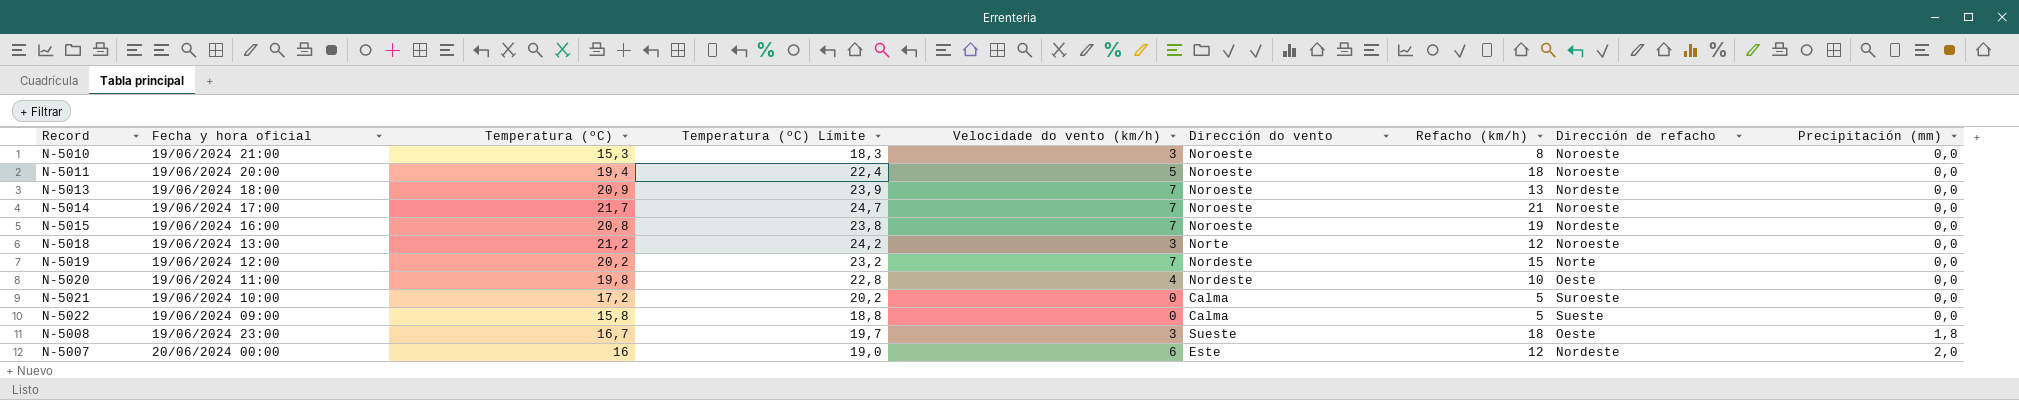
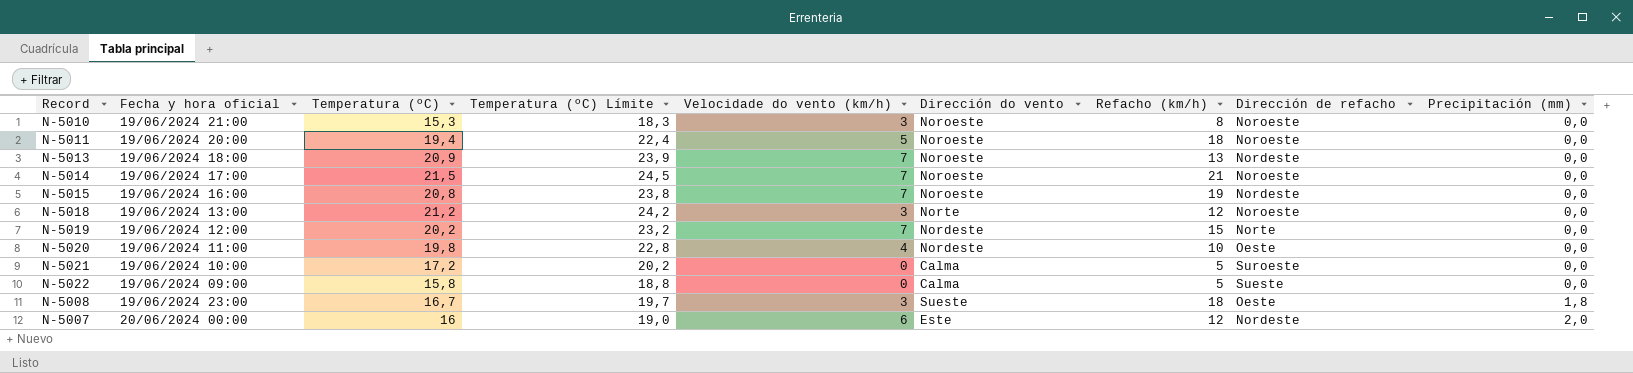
N-5014 | Temperatura (ºC): 21,7 -> 21,5
N-5014 | Temperatura (ºC) Límite: 24,7 -> 24,5

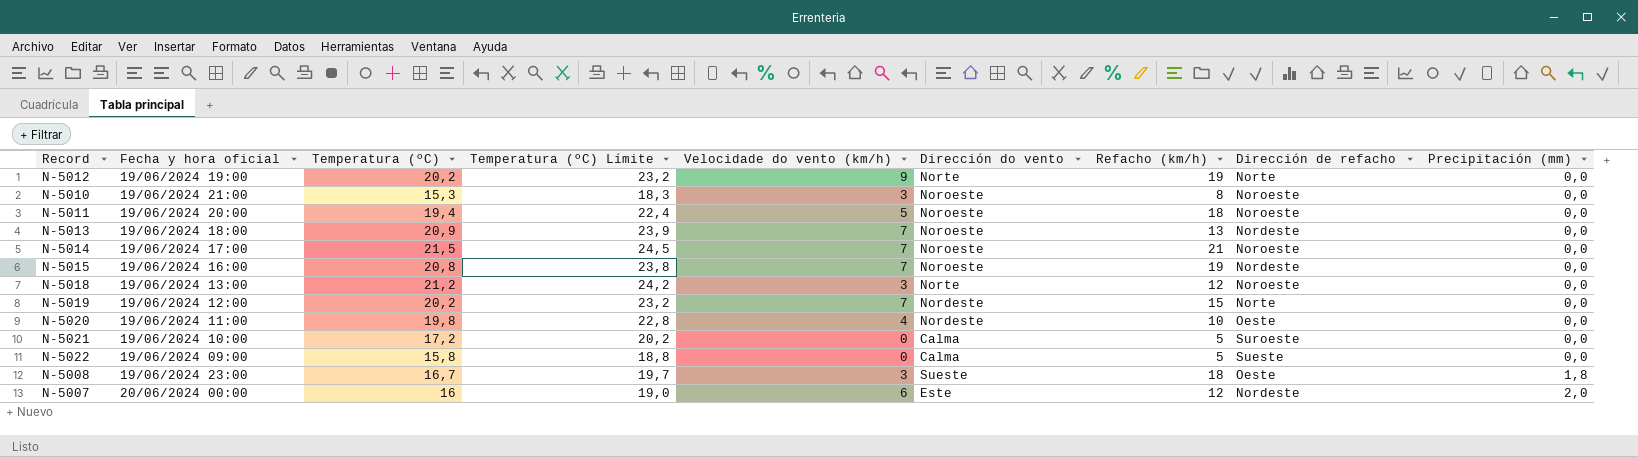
row N-5012: none -> 19/06/2024 19:00 | 20,2 | 23,2 | 9 | Norte | 19 | Norte | 0,0

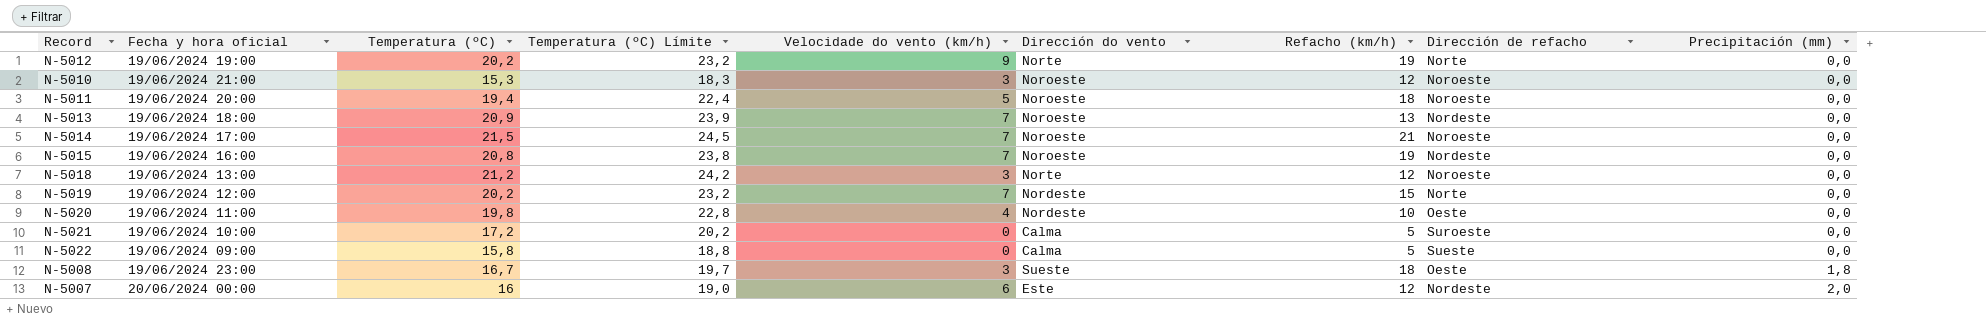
N-5010 | Refacho (km/h): 8 -> 12

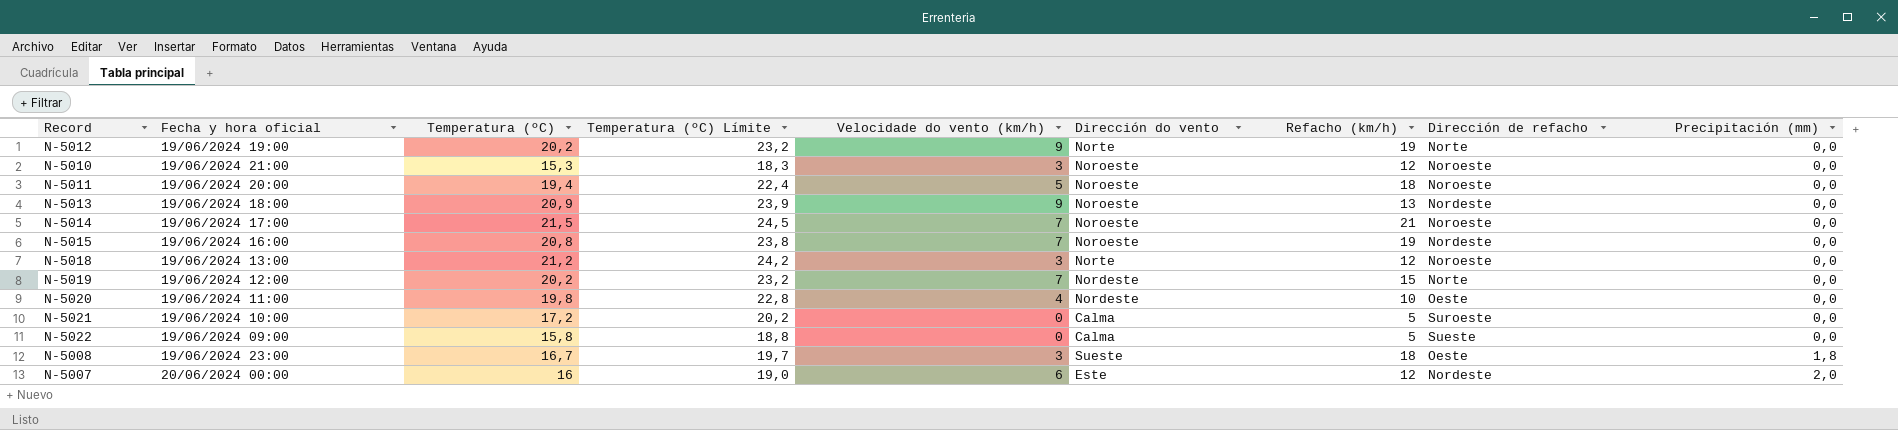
N-5013 | Velocidade do vento (km/h): 7 -> 9

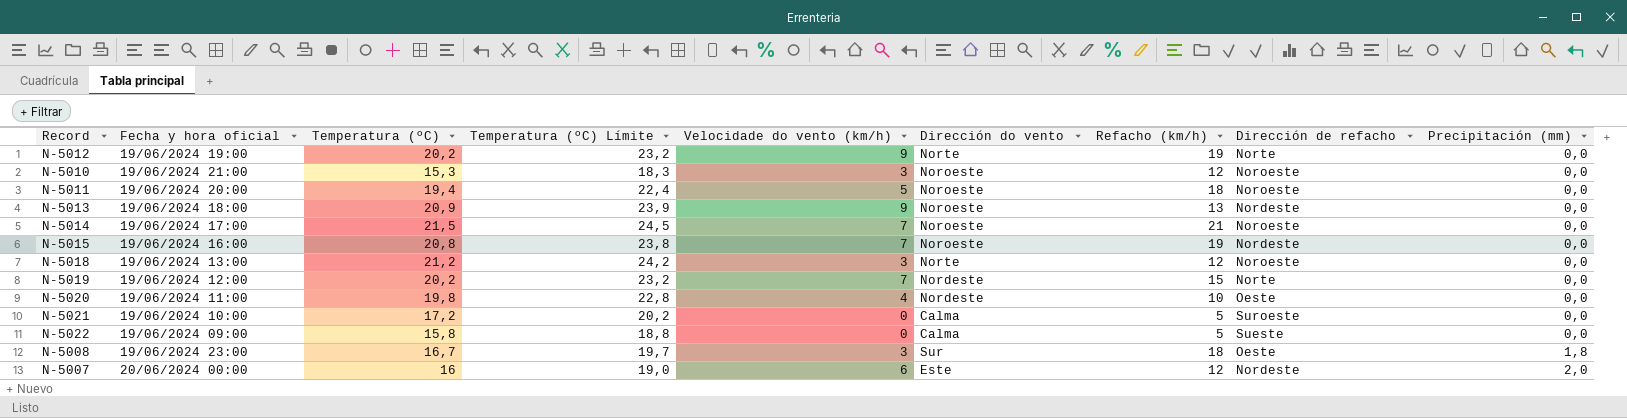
N-5008 | Dirección do vento: Sueste -> Sur

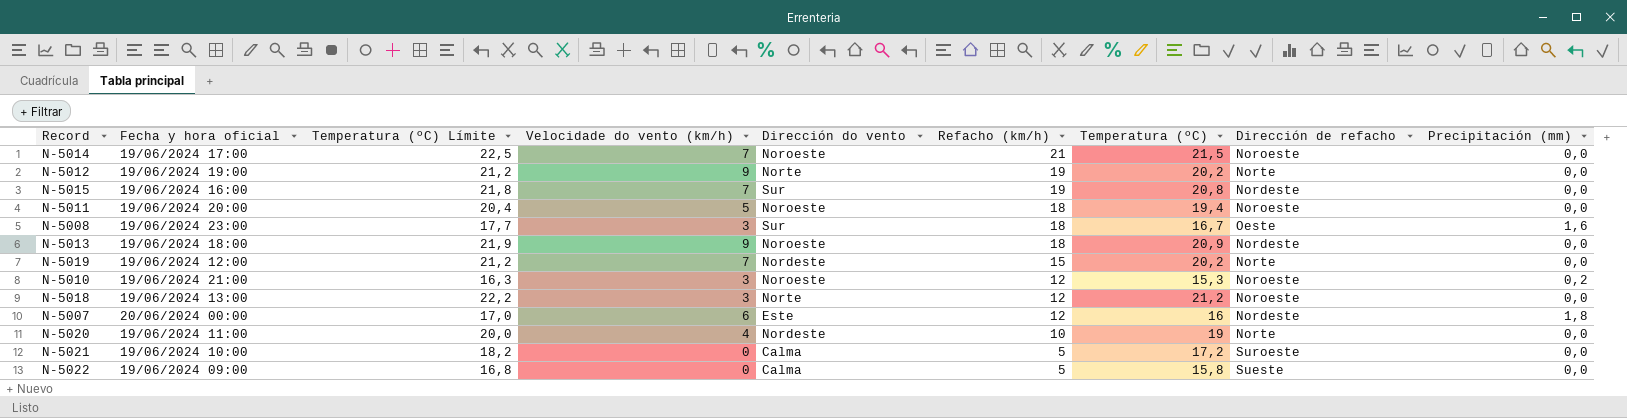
row order: Precipitación (mm) ascending -> Refacho (km/h) descending
column Temperatura (ºC) Límite | formula: [Temperatura (ºC)] + 3 -> [Temperatura (ºC)] + 1
column Temperatura (ºC) | position: 3 -> 7
N-5015 | Dirección do vento: Noroeste -> Sur
N-5008 | Precipitación (mm): 1,8 -> 1,6
N-5013 | Refacho (km/h): 13 -> 18
N-5010 | Precipitación (mm): 0,0 -> 0,2
N-5007 | Precipitación (mm): 2,0 -> 1,8
N-5020 | Temperatura (ºC): 19,8 -> 19
N-5020 | Dirección de refacho: Oeste -> Norte

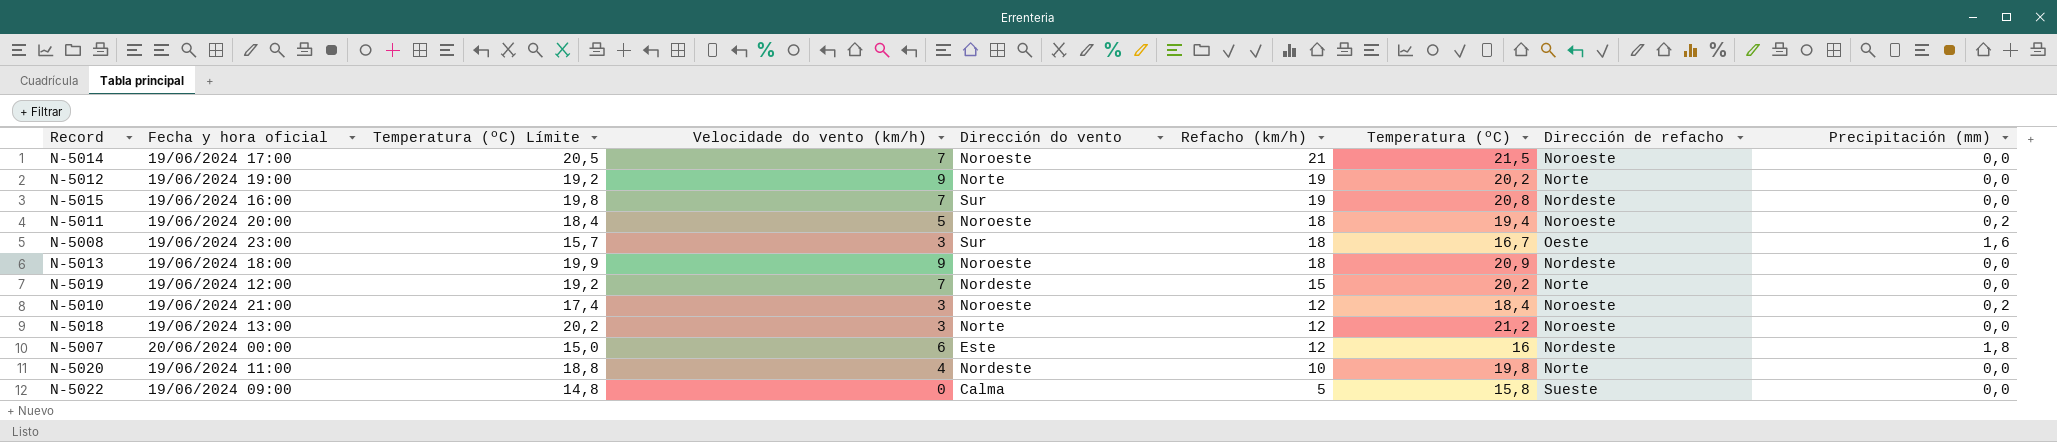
column Temperatura (ºC) Límite | formula: [Temperatura (ºC)] + 1 -> [Temperatura (ºC)] - 1
row N-5021: 19/06/2024 10:00 | 18,2 | 0 | Calma | 5 | 17,2 | Suroeste | 0,0 -> none
N-5011 | Precipitación (mm): 0,0 -> 0,2
N-5010 | Temperatura (ºC): 15,3 -> 18,4
N-5020 | Temperatura (ºC): 19 -> 19,8

